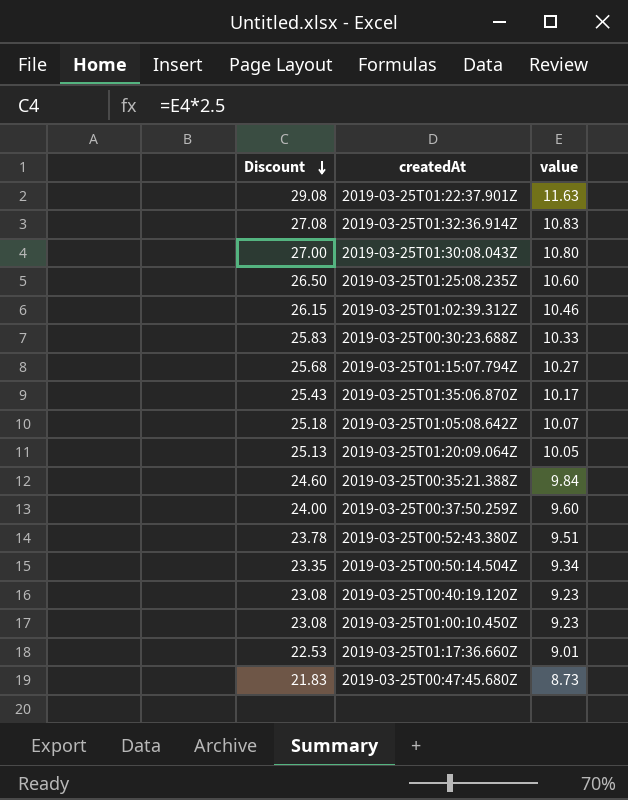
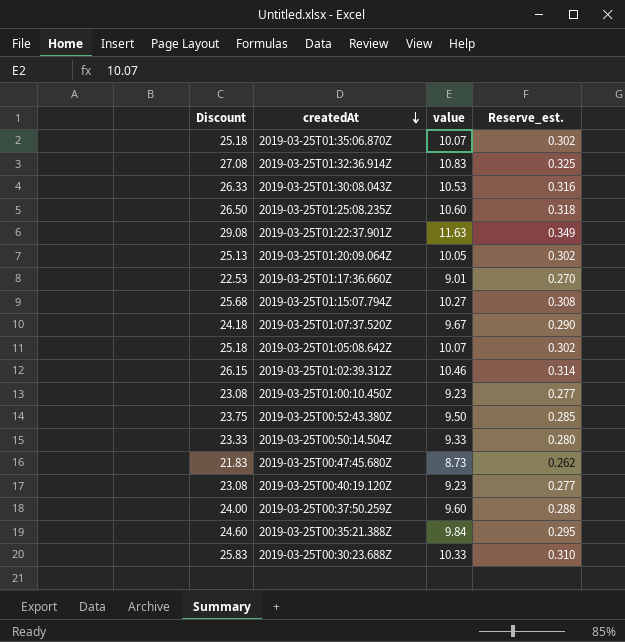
row order: Discount descending -> createdAt descending
column Reserve_est. | formula: none -> [value] * 0.03
2019-03-25T01:35:06.870Z | Discount: 25.43 -> 25.18
2019-03-25T01:35:06.870Z | value: 10.17 -> 10.07
2019-03-25T01:30:08.043Z | Discount: 27.00 -> 26.33
2019-03-25T01:30:08.043Z | value: 10.80 -> 10.53
row 2019-03-25T01:07:37.520Z: none -> 24.18 | 9.67 | 0.290
2019-03-25T00:52:43.380Z | Discount: 23.78 -> 23.75
2019-03-25T00:52:43.380Z | value: 9.51 -> 9.50
2019-03-25T00:50:14.504Z | Discount: 23.35 -> 23.33
2019-03-25T00:50:14.504Z | value: 9.34 -> 9.33

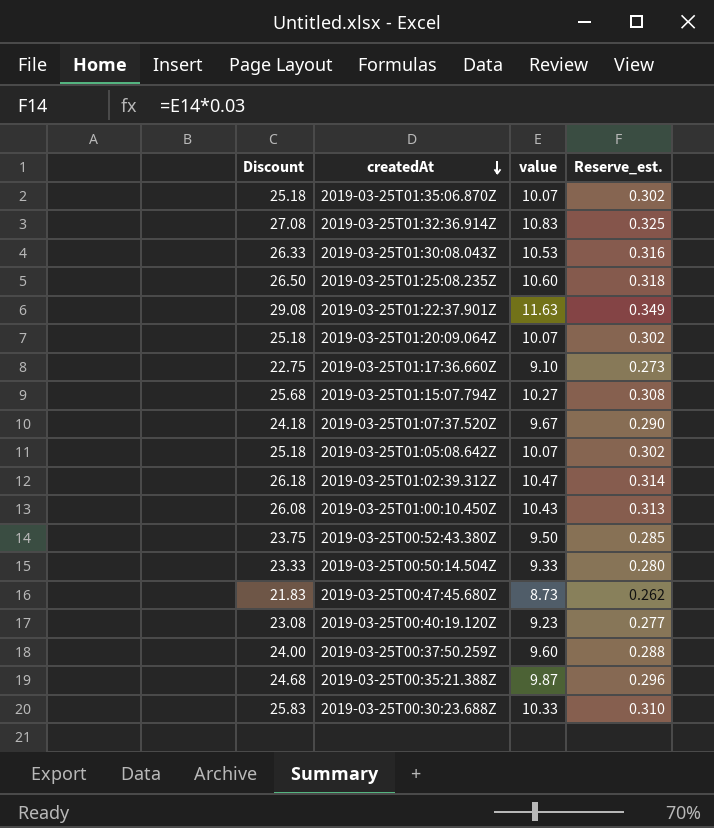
2019-03-25T01:20:09.064Z | Discount: 25.13 -> 25.18
2019-03-25T01:20:09.064Z | value: 10.05 -> 10.07
2019-03-25T01:17:36.660Z | Discount: 22.53 -> 22.75
2019-03-25T01:17:36.660Z | value: 9.01 -> 9.10
2019-03-25T01:17:36.660Z | Reserve_est.: 0.270 -> 0.273
2019-03-25T01:02:39.312Z | Discount: 26.15 -> 26.18
2019-03-25T01:02:39.312Z | value: 10.46 -> 10.47
2019-03-25T01:00:10.450Z | Discount: 23.08 -> 26.08
2019-03-25T01:00:10.450Z | value: 9.23 -> 10.43
2019-03-25T01:00:10.450Z | Reserve_est.: 0.277 -> 0.313
2019-03-25T00:35:21.388Z | Discount: 24.60 -> 24.68
2019-03-25T00:35:21.388Z | value: 9.84 -> 9.87
2019-03-25T00:35:21.388Z | Reserve_est.: 0.295 -> 0.296

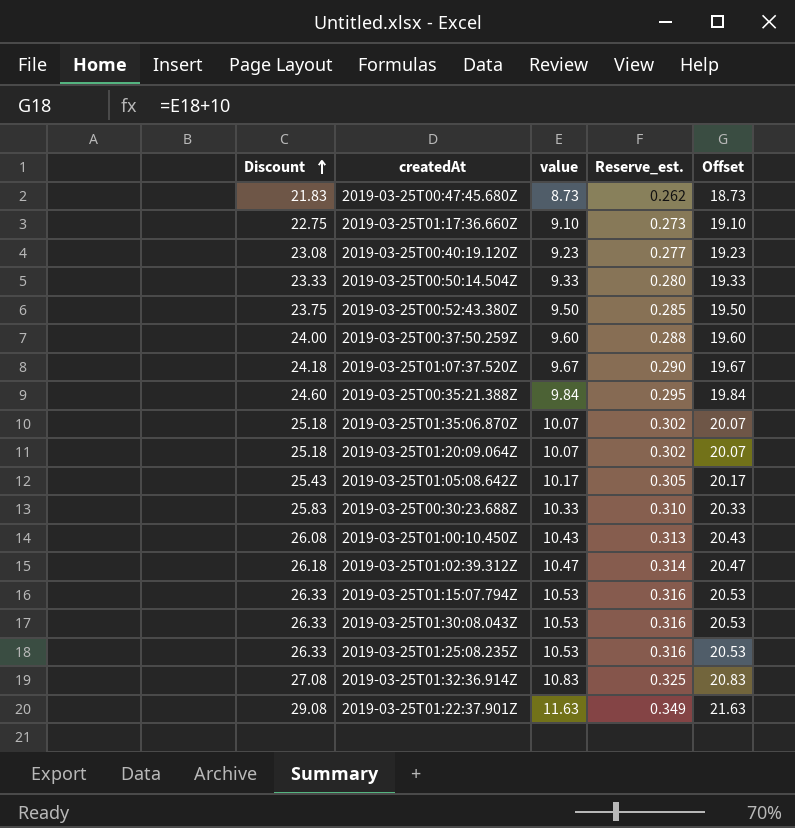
row order: createdAt descending -> Discount ascending
column Offset | formula: none -> [value] + 10
2019-03-25T00:35:21.388Z | Discount: 24.68 -> 24.60
2019-03-25T00:35:21.388Z | value: 9.87 -> 9.84
2019-03-25T00:35:21.388Z | Reserve_est.: 0.296 -> 0.295
2019-03-25T01:05:08.642Z | Discount: 25.18 -> 25.43
2019-03-25T01:05:08.642Z | value: 10.07 -> 10.17
2019-03-25T01:05:08.642Z | Reserve_est.: 0.302 -> 0.305
2019-03-25T01:15:07.794Z | Discount: 25.68 -> 26.33
2019-03-25T01:15:07.794Z | value: 10.27 -> 10.53
2019-03-25T01:15:07.794Z | Reserve_est.: 0.308 -> 0.316
2019-03-25T01:25:08.235Z | Discount: 26.50 -> 26.33
2019-03-25T01:25:08.235Z | value: 10.60 -> 10.53
2019-03-25T01:25:08.235Z | Reserve_est.: 0.318 -> 0.316

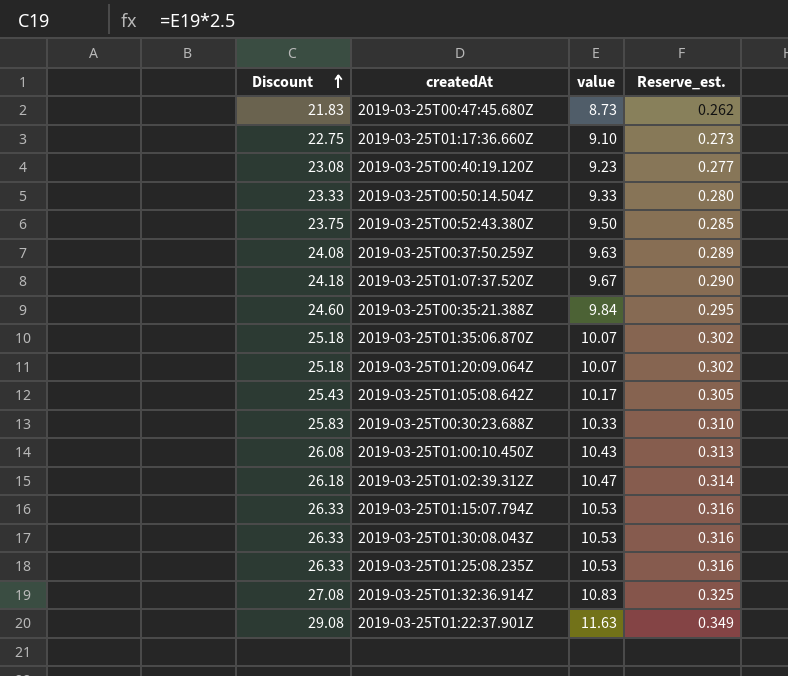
column Offset | formula: [value] + 10 -> none
2019-03-25T00:37:50.259Z | Discount: 24.00 -> 24.08
2019-03-25T00:37:50.259Z | value: 9.60 -> 9.63
2019-03-25T00:37:50.259Z | Reserve_est.: 0.288 -> 0.289

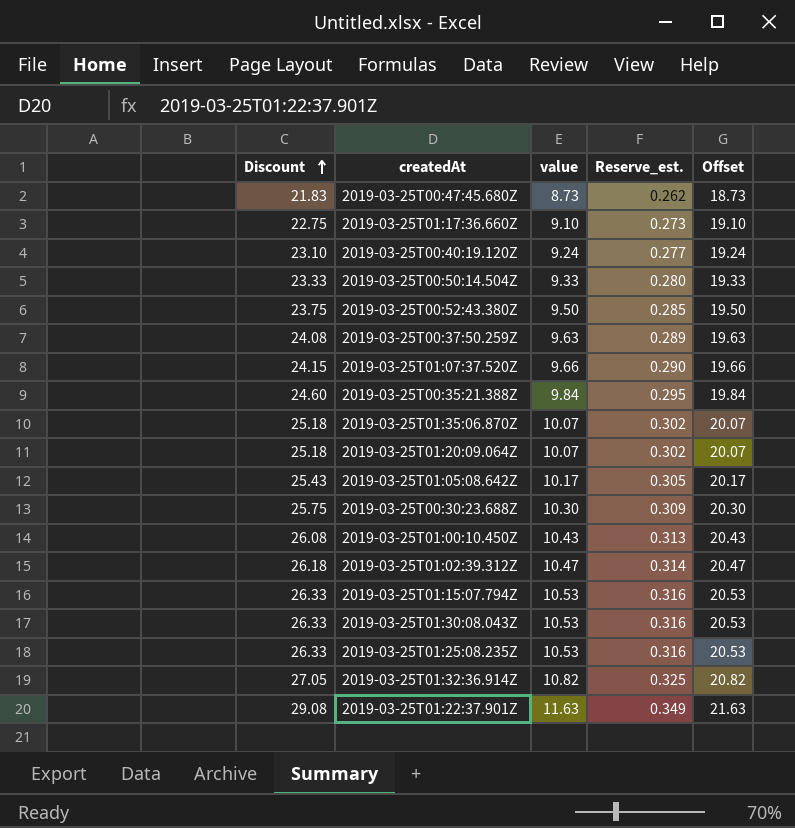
column Offset | formula: none -> [value] + 10
2019-03-25T00:40:19.120Z | Discount: 23.08 -> 23.10
2019-03-25T00:40:19.120Z | value: 9.23 -> 9.24
2019-03-25T01:07:37.520Z | Discount: 24.18 -> 24.15
2019-03-25T01:07:37.520Z | value: 9.67 -> 9.66
2019-03-25T00:30:23.688Z | Discount: 25.83 -> 25.75
2019-03-25T00:30:23.688Z | value: 10.33 -> 10.30
2019-03-25T00:30:23.688Z | Reserve_est.: 0.310 -> 0.309
2019-03-25T01:32:36.914Z | Discount: 27.08 -> 27.05
2019-03-25T01:32:36.914Z | value: 10.83 -> 10.82

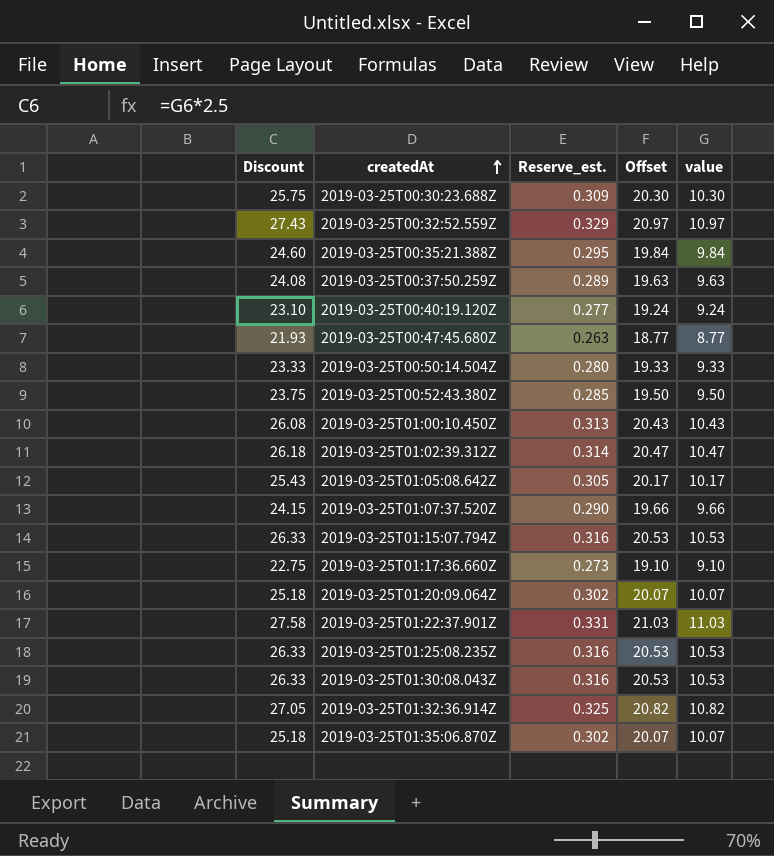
row order: Discount ascending -> createdAt ascending
column value | position: 3 -> 5
row 2019-03-25T00:32:52.559Z: none -> 27.43 | 0.329 | 20.97 | 10.97
2019-03-25T00:47:45.680Z | Discount: 21.83 -> 21.93
2019-03-25T00:47:45.680Z | Reserve_est.: 0.262 -> 0.263
2019-03-25T00:47:45.680Z | Offset: 18.73 -> 18.77
2019-03-25T00:47:45.680Z | value: 8.73 -> 8.77
2019-03-25T01:22:37.901Z | Discount: 29.08 -> 27.58
2019-03-25T01:22:37.901Z | Reserve_est.: 0.349 -> 0.331
2019-03-25T01:22:37.901Z | Offset: 21.63 -> 21.03
2019-03-25T01:22:37.901Z | value: 11.63 -> 11.03

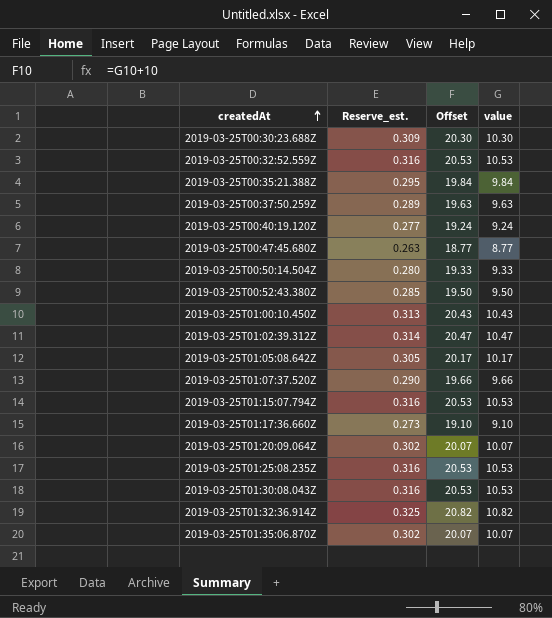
column Discount | formula: [value] * 2.5 -> none
row 2019-03-25T01:22:37.901Z: 27.58 | 0.331 | 21.03 | 11.03 -> none
2019-03-25T00:32:52.559Z | Reserve_est.: 0.329 -> 0.316
2019-03-25T00:32:52.559Z | Offset: 20.97 -> 20.53
2019-03-25T00:32:52.559Z | value: 10.97 -> 10.53

